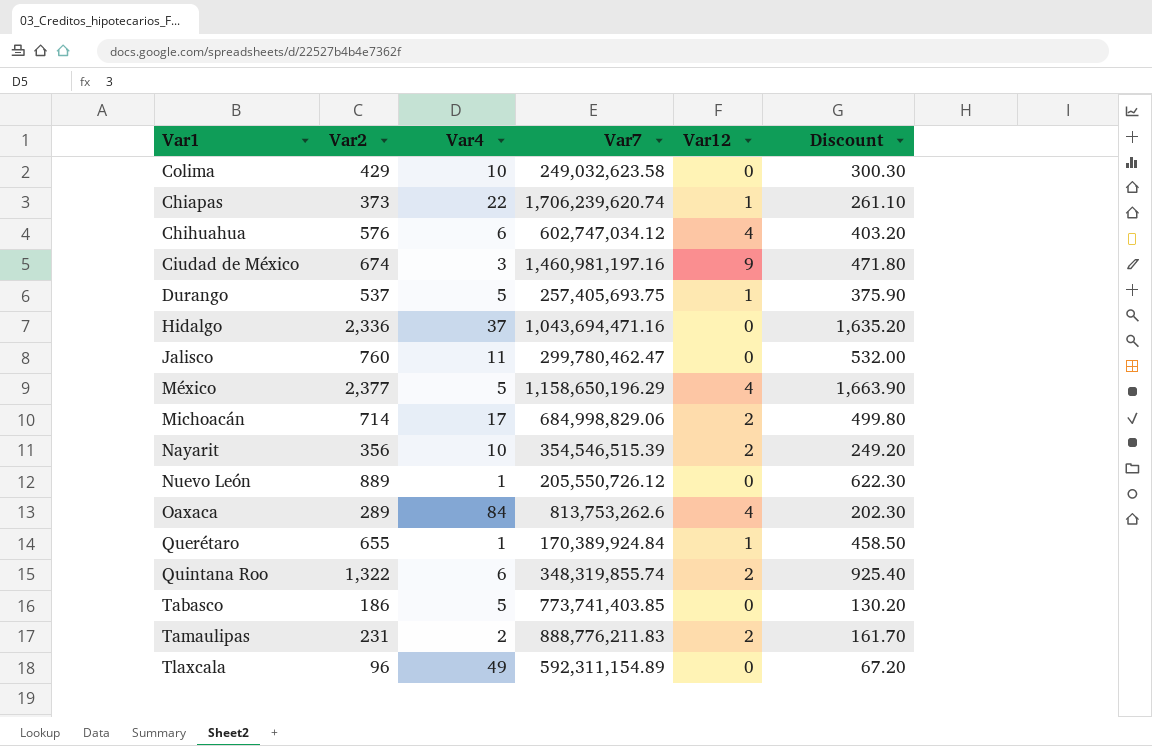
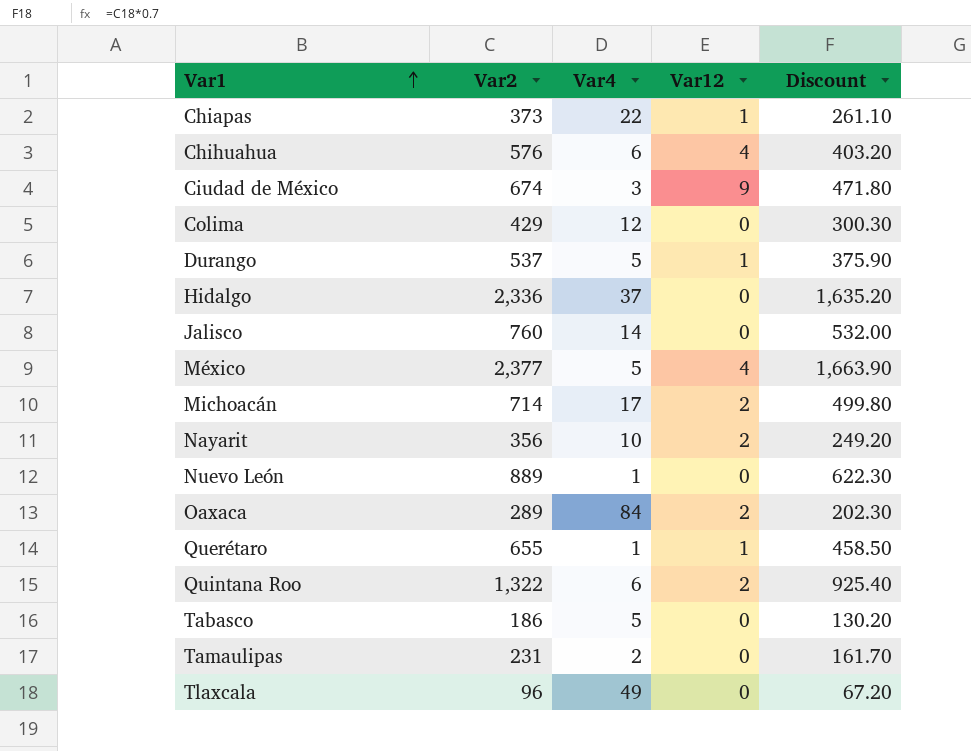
row order: none -> Var1 ascending
column Var7 | position: 4 -> none
Colima | Var4: 10 -> 12
Jalisco | Var4: 11 -> 14
Oaxaca | Var12: 4 -> 2
Tamaulipas | Var12: 2 -> 0

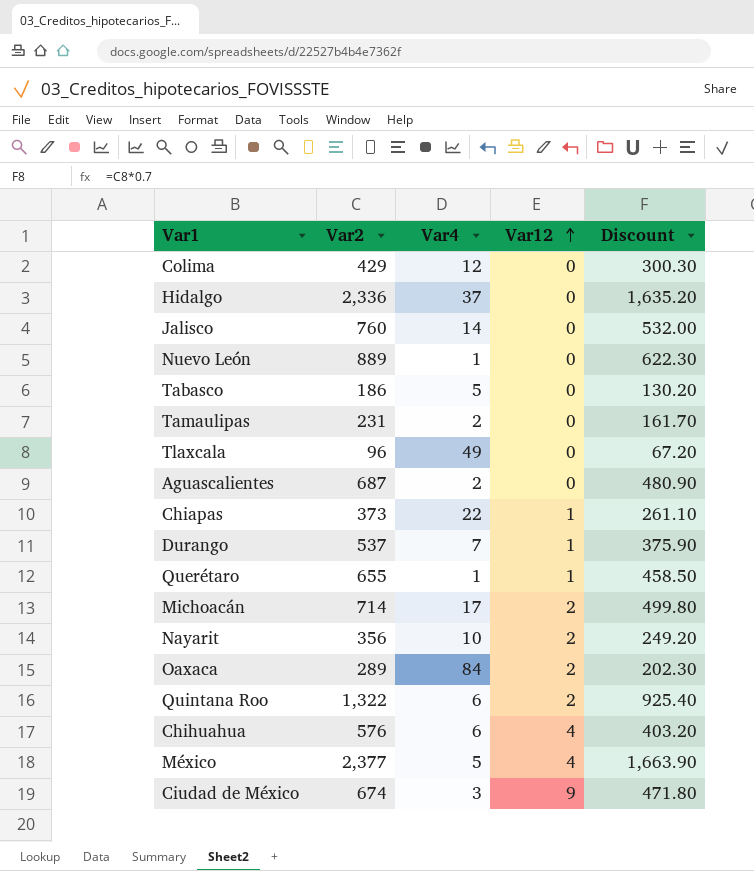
row order: Var1 ascending -> Var12 ascending
row Aguascalientes: none -> 687 | 2 | 0 | 480.90
Durango | Var4: 5 -> 7

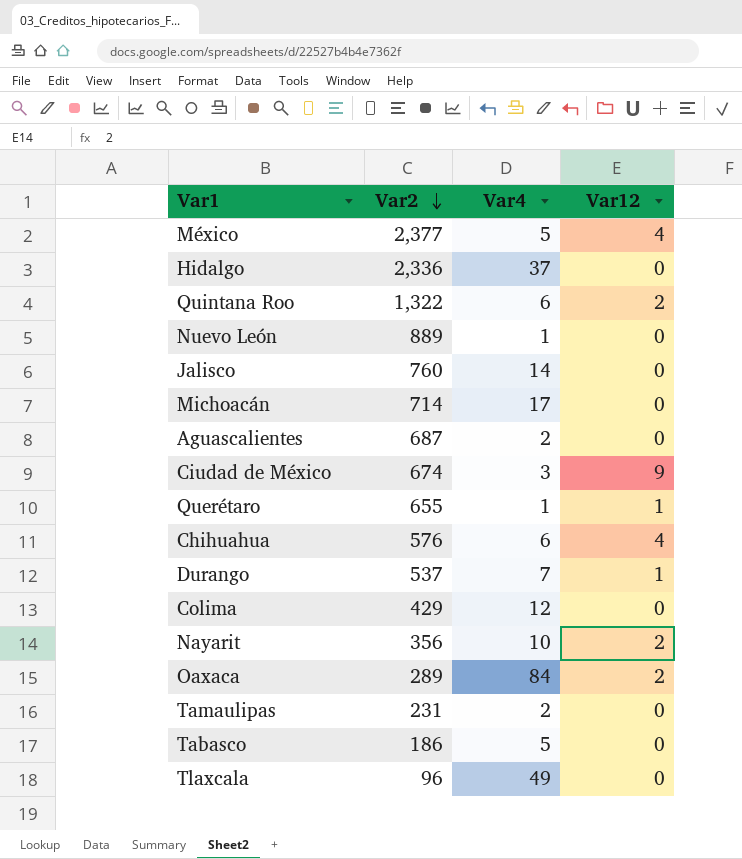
row order: Var12 ascending -> Var2 descending
column Discount | formula: [Var2] * 0.7 -> none
row Chiapas: 373 | 22 | 1 | 261.10 -> none
Michoacán | Var12: 2 -> 0

